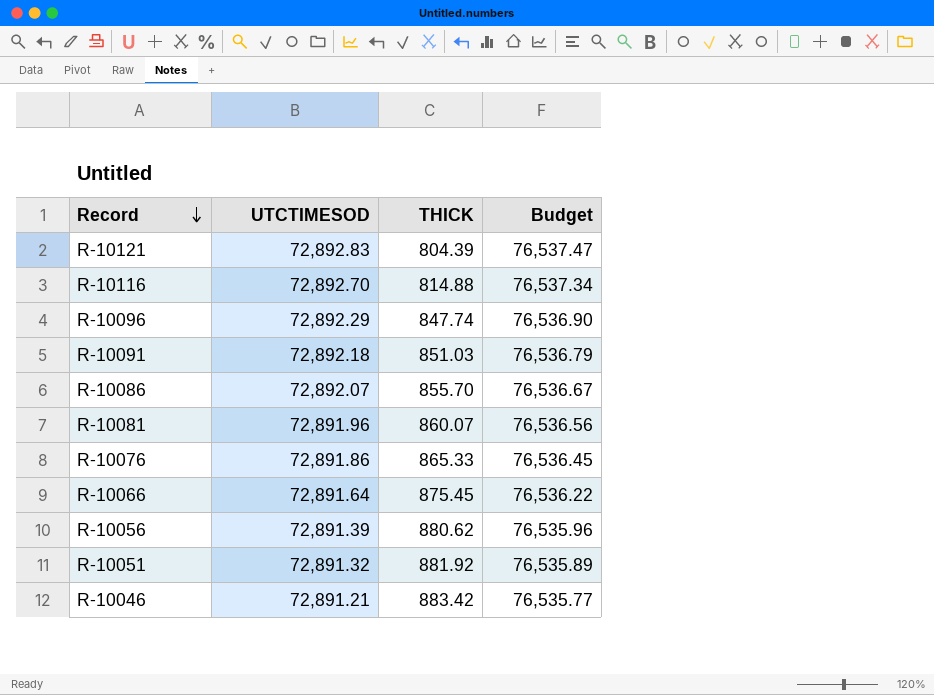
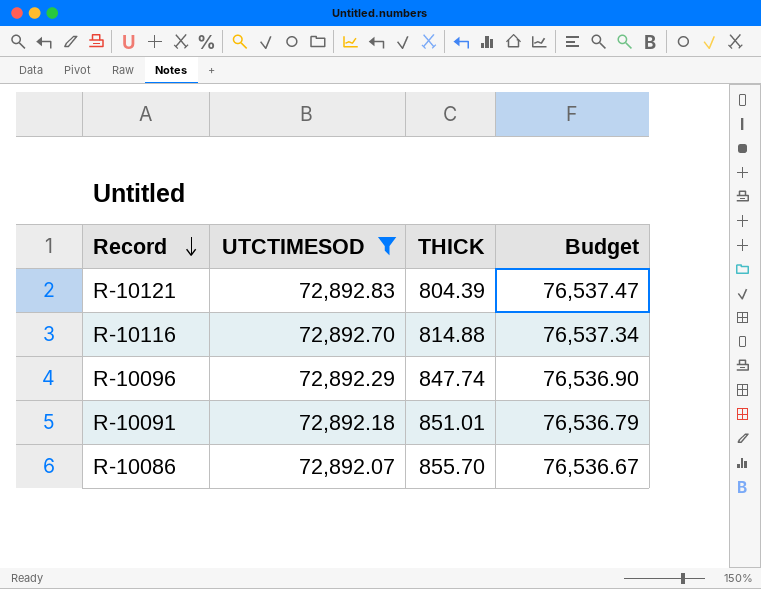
filter: none -> UTCTIMESOD >= 72,892.07
R-10091 | THICK: 851.03 -> 851.01

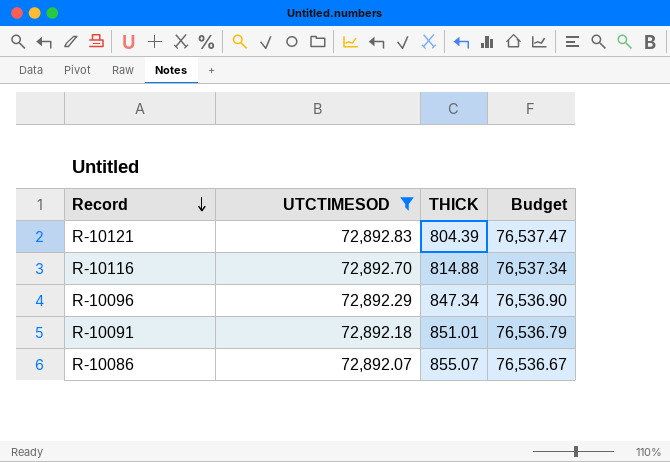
R-10096 | THICK: 847.74 -> 847.34
R-10086 | THICK: 855.70 -> 855.07

